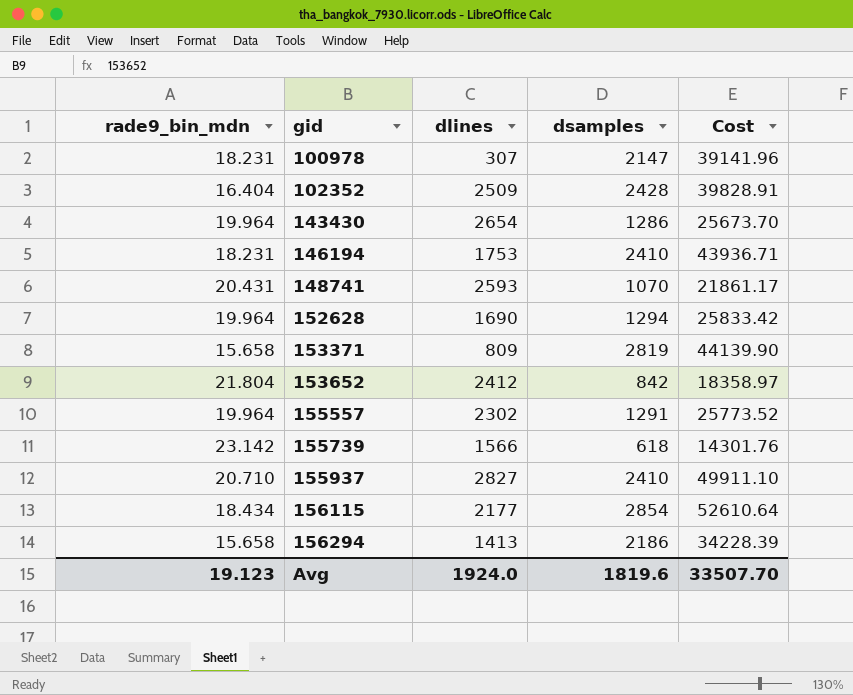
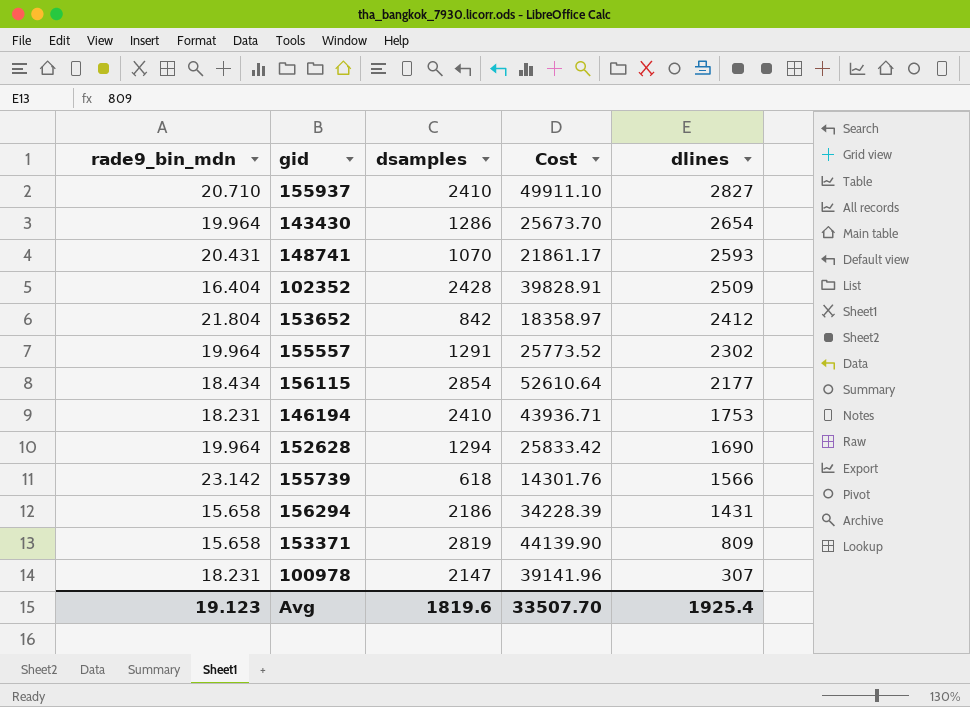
row order: gid ascending -> dlines descending
column dlines | position: 3 -> 5
156294 | dlines: 1413 -> 1431
Avg | dlines: 1924.0 -> 1925.4

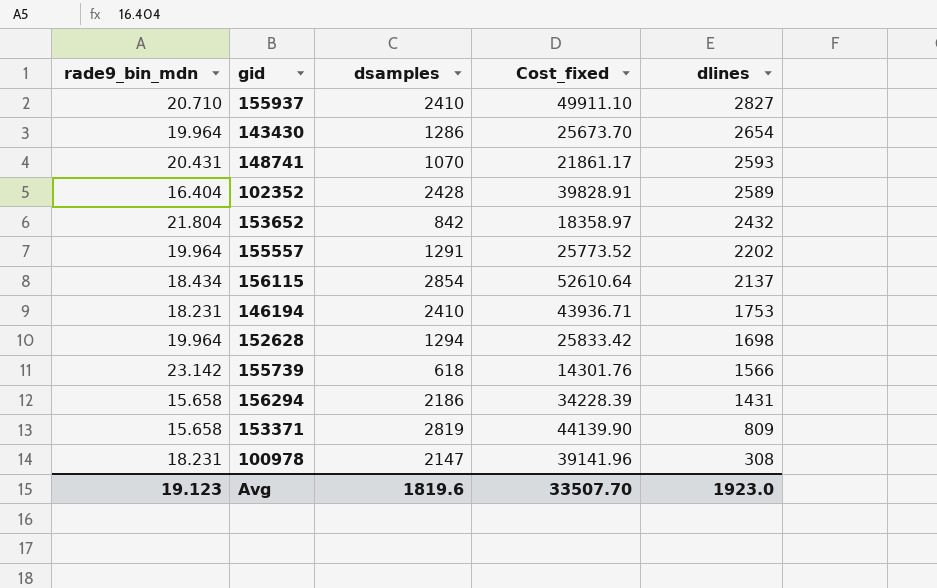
column name: Cost -> Cost_fixed
102352 | dlines: 2509 -> 2589
153652 | dlines: 2412 -> 2432
155557 | dlines: 2302 -> 2202
156115 | dlines: 2177 -> 2137
152628 | dlines: 1690 -> 1698
100978 | dlines: 307 -> 308
Avg | dlines: 1925.4 -> 1923.0

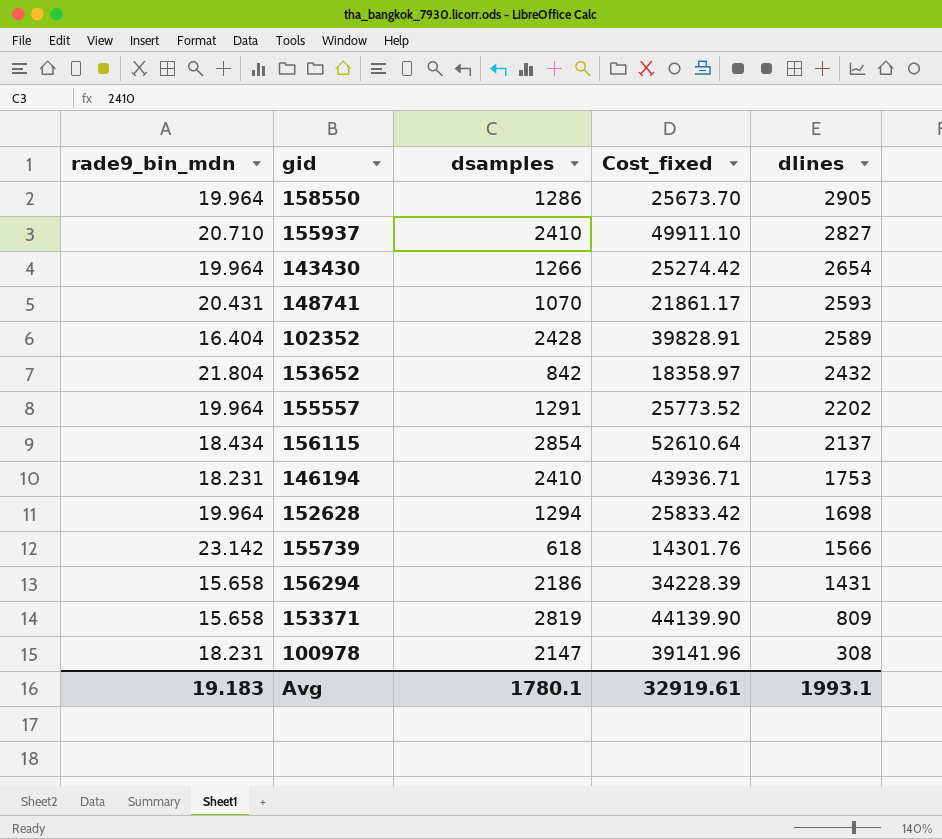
row 158550: none -> 19.964 | 1286 | 25673.70 | 2905
143430 | dsamples: 1286 -> 1266
143430 | Cost_fixed: 25673.70 -> 25274.42
Avg | rade9_bin_mdn: 19.123 -> 19.183
Avg | dsamples: 1819.6 -> 1780.1
Avg | Cost_fixed: 33507.70 -> 32919.61
Avg | dlines: 1923.0 -> 1993.1

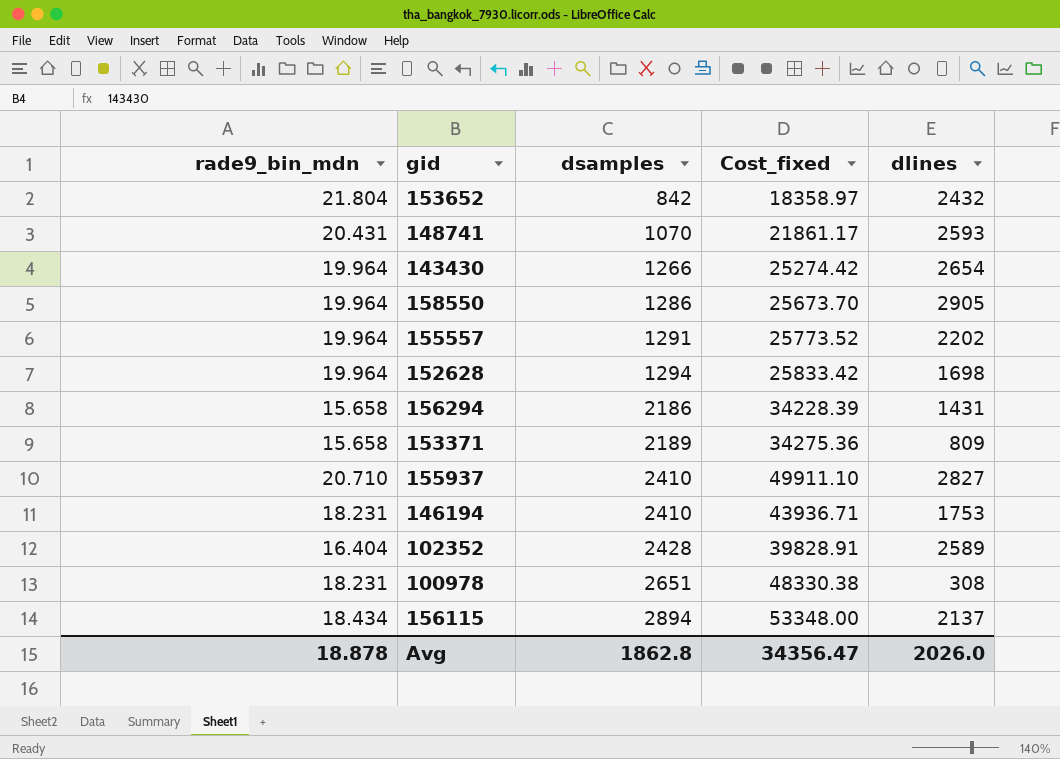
row order: dlines descending -> dsamples ascending
row 155739: 23.142 | 618 | 14301.76 | 1566 -> none
153371 | dsamples: 2819 -> 2189
153371 | Cost_fixed: 44139.90 -> 34275.36
100978 | dsamples: 2147 -> 2651
100978 | Cost_fixed: 39141.96 -> 48330.38
156115 | dsamples: 2854 -> 2894
156115 | Cost_fixed: 52610.64 -> 53348.00
Avg | rade9_bin_mdn: 19.183 -> 18.878
Avg | dsamples: 1780.1 -> 1862.8
Avg | Cost_fixed: 32919.61 -> 34356.47
Avg | dlines: 1993.1 -> 2026.0

